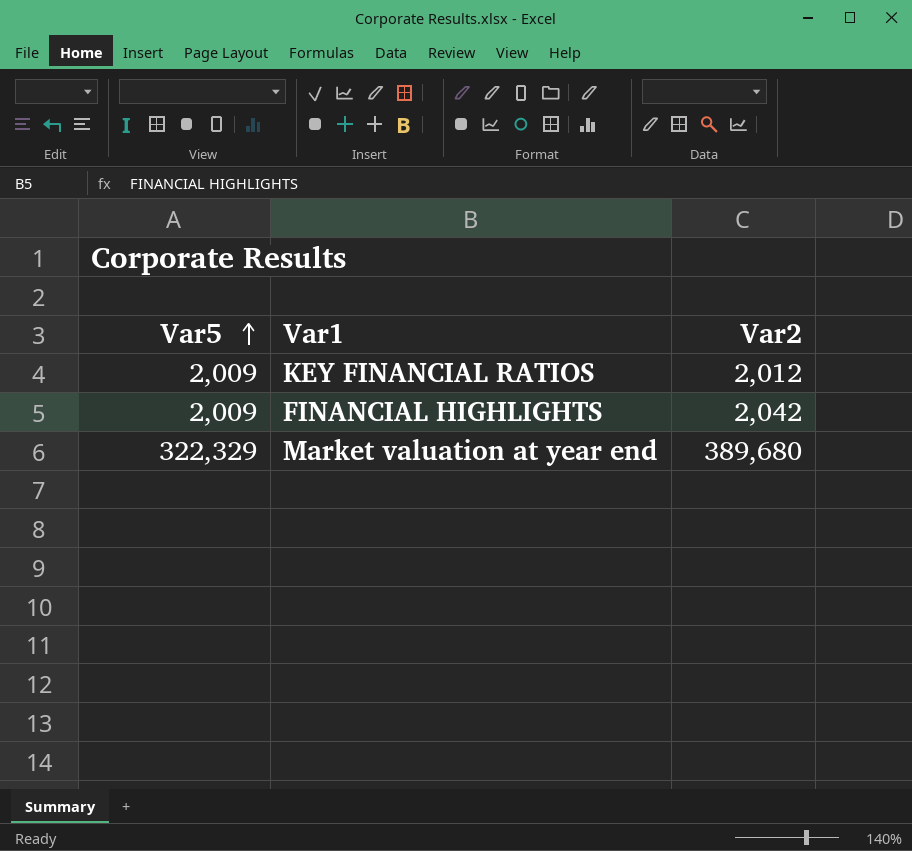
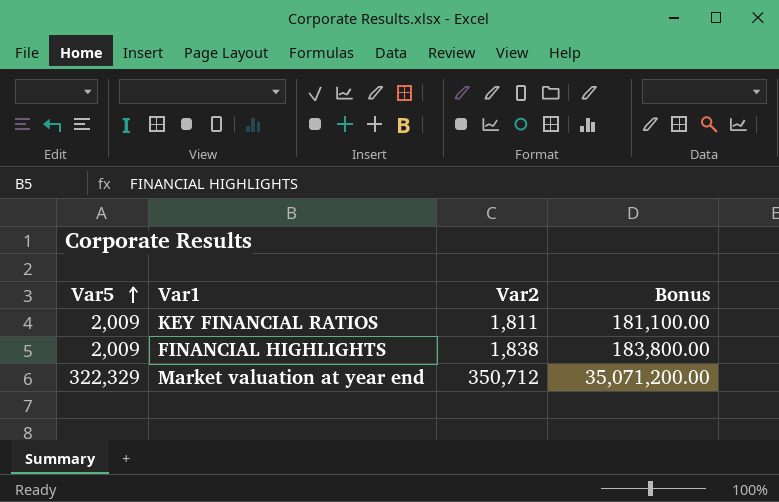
column Bonus | formula: none -> [Var2] * 100
KEY FINANCIAL RATIOS | Var2: 2,012 -> 1,811
FINANCIAL HIGHLIGHTS | Var2: 2,042 -> 1,838
Market valuation at year end | Var2: 389,680 -> 350,712

